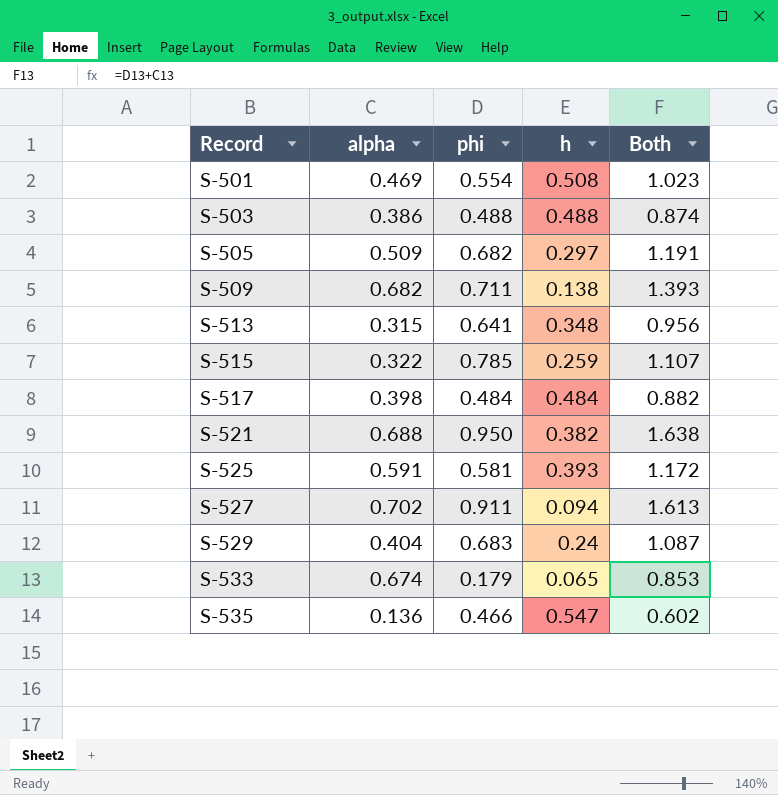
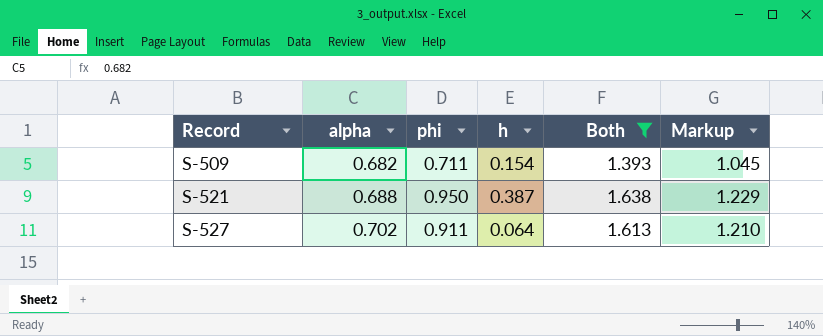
filter: none -> Both >= 1.393
column Markup | formula: none -> [Both] * 0.75
S-509 | h: 0.138 -> 0.154
S-521 | h: 0.382 -> 0.387
S-527 | h: 0.094 -> 0.064

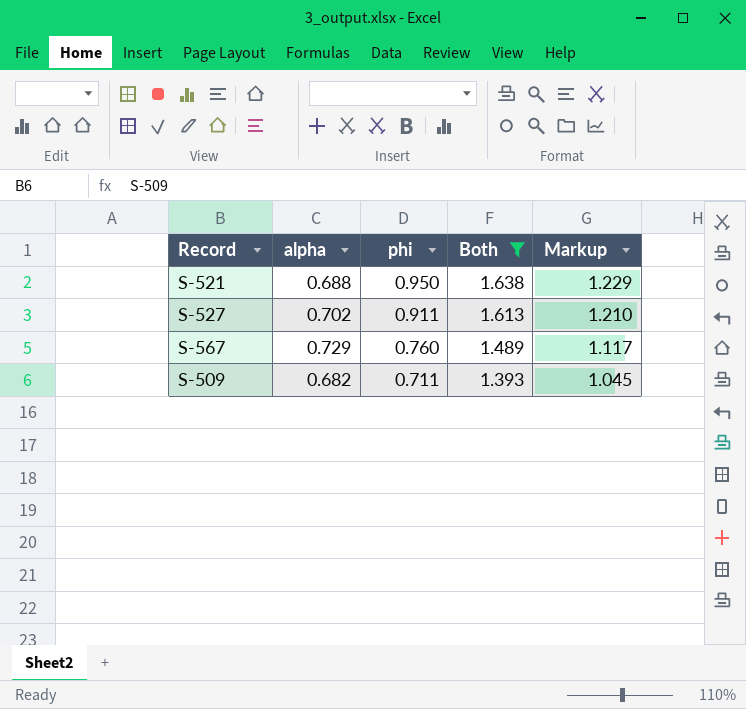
row order: Record ascending -> phi descending
column h | position: 4 -> none
row S-567: none -> 0.729 | 0.760 | 1.489 | 1.117

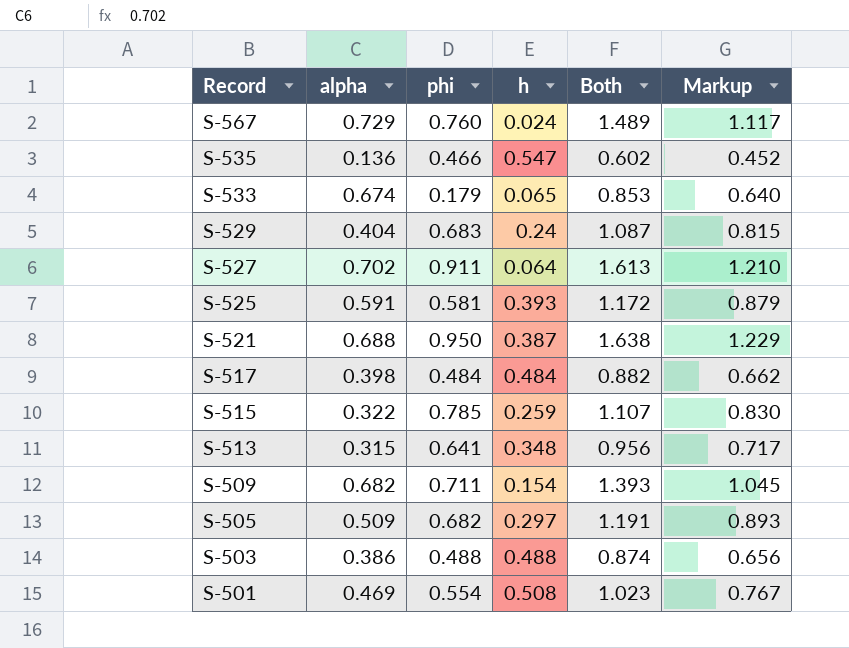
filter: Both >= 1.393 -> none
row order: phi descending -> Record descending
column h | position: none -> 4

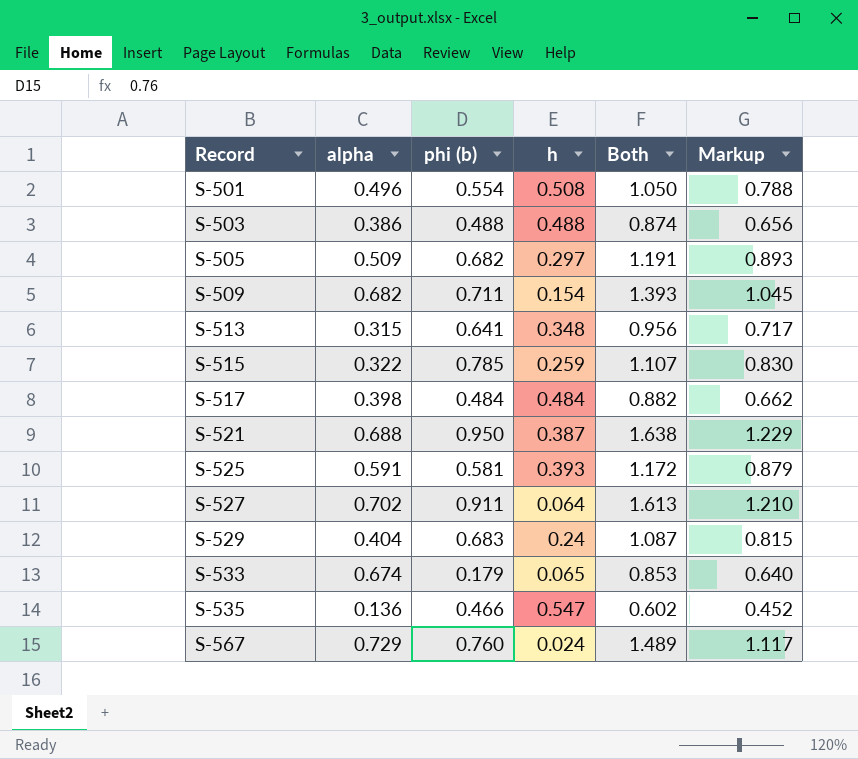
row order: Record descending -> Record ascending
column name: phi -> phi (b)
S-501 | alpha: 0.469 -> 0.496
S-501 | Both: 1.023 -> 1.050
S-501 | Markup: 0.767 -> 0.788

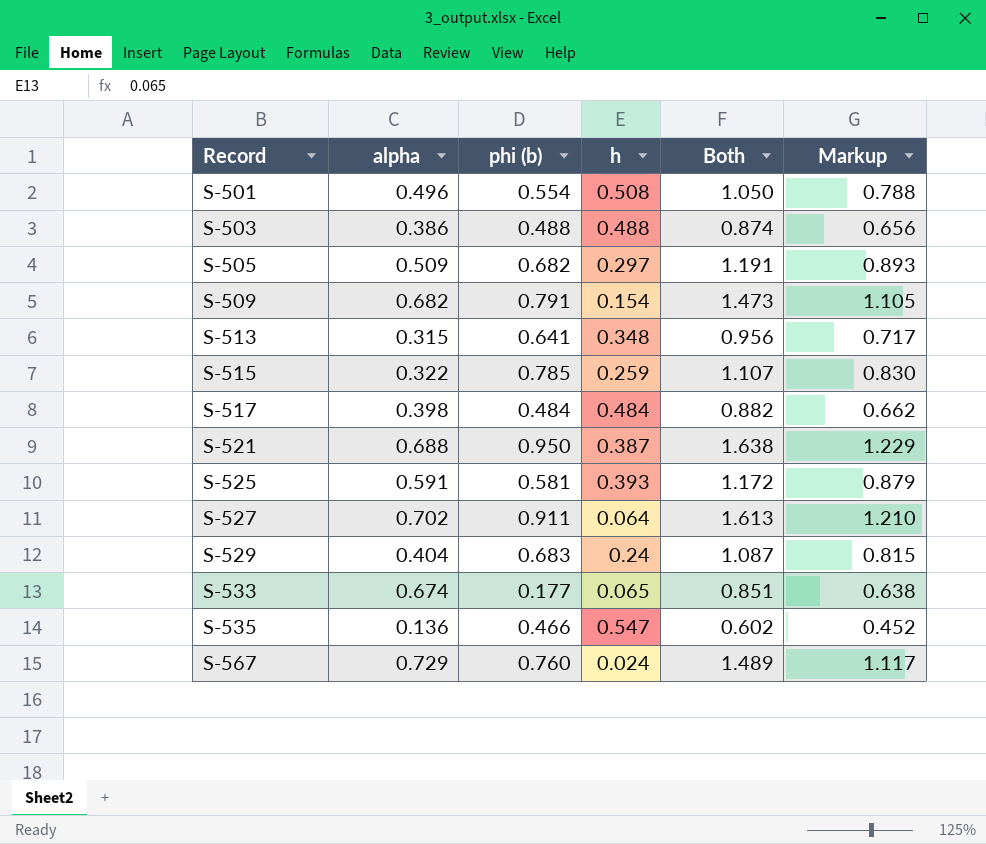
S-509 | phi (b): 0.711 -> 0.791
S-509 | Both: 1.393 -> 1.473
S-509 | Markup: 1.045 -> 1.105
S-533 | phi (b): 0.179 -> 0.177
S-533 | Both: 0.853 -> 0.851
S-533 | Markup: 0.640 -> 0.638

